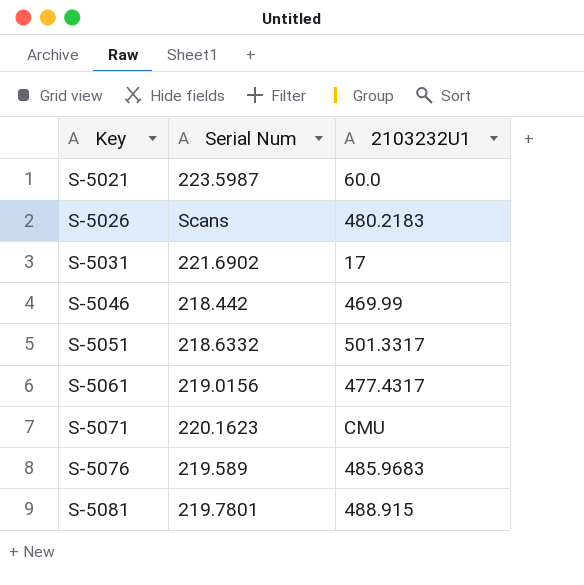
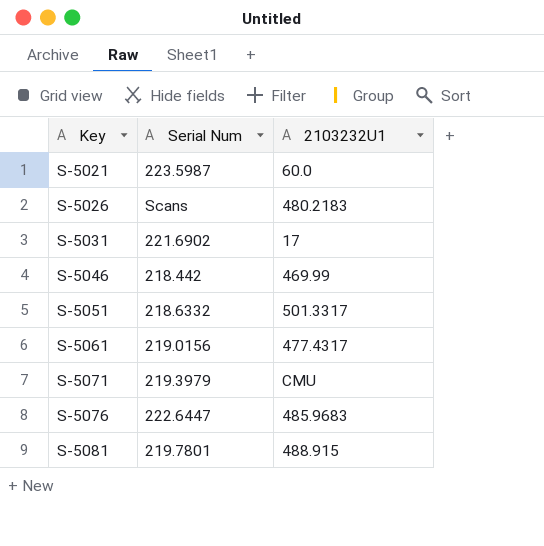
S-5071 | Serial Num: 220.1623 -> 219.3979
S-5076 | Serial Num: 219.589 -> 222.6447

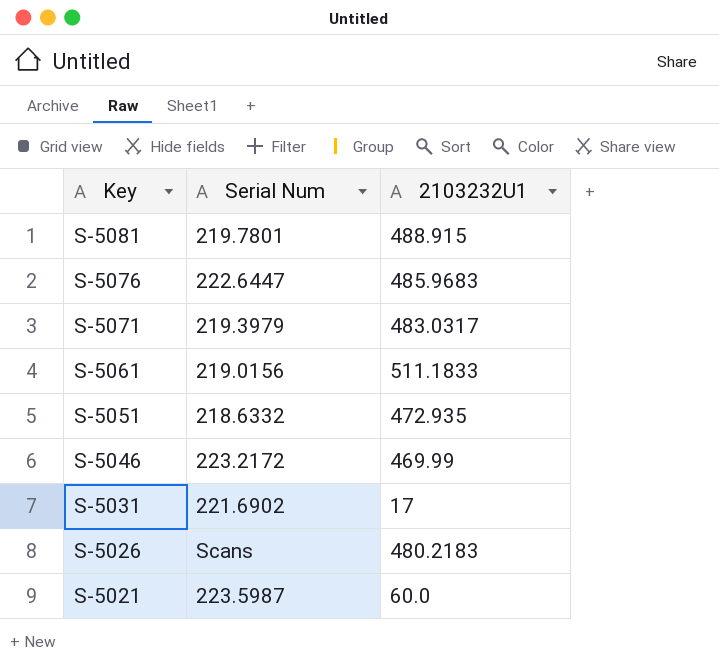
row order: Key ascending -> Key descending
S-5071 | 2103232U1: CMU -> 483.0317
S-5061 | 2103232U1: 477.4317 -> 511.1833
S-5051 | 2103232U1: 501.3317 -> 472.935
S-5046 | Serial Num: 218.442 -> 223.2172

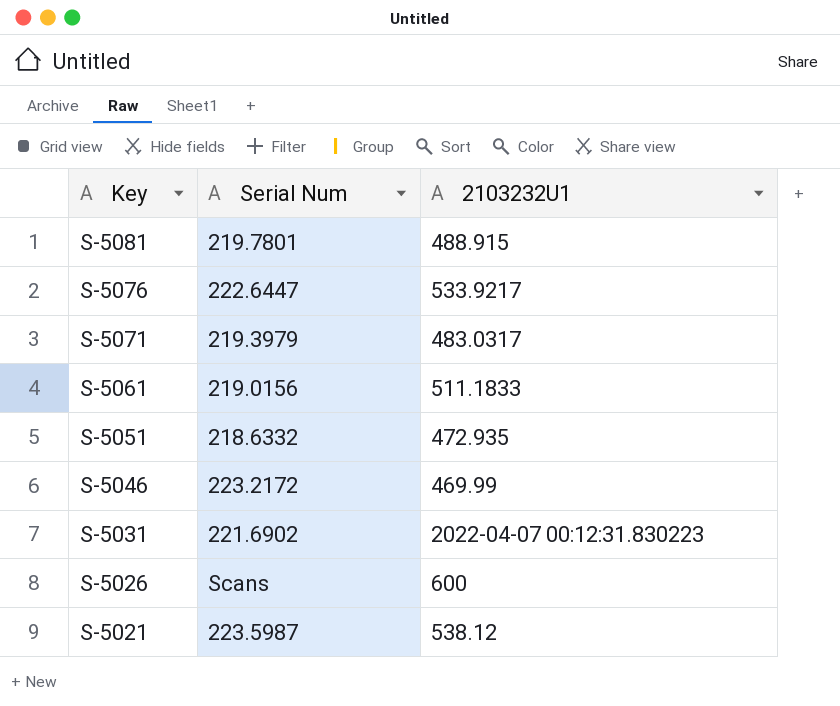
S-5076 | 2103232U1: 485.9683 -> 533.9217
S-5031 | 2103232U1: 17 -> 2022-04-07 00:12:31.830223
S-5026 | 2103232U1: 480.2183 -> 600
S-5021 | 2103232U1: 60.0 -> 538.12

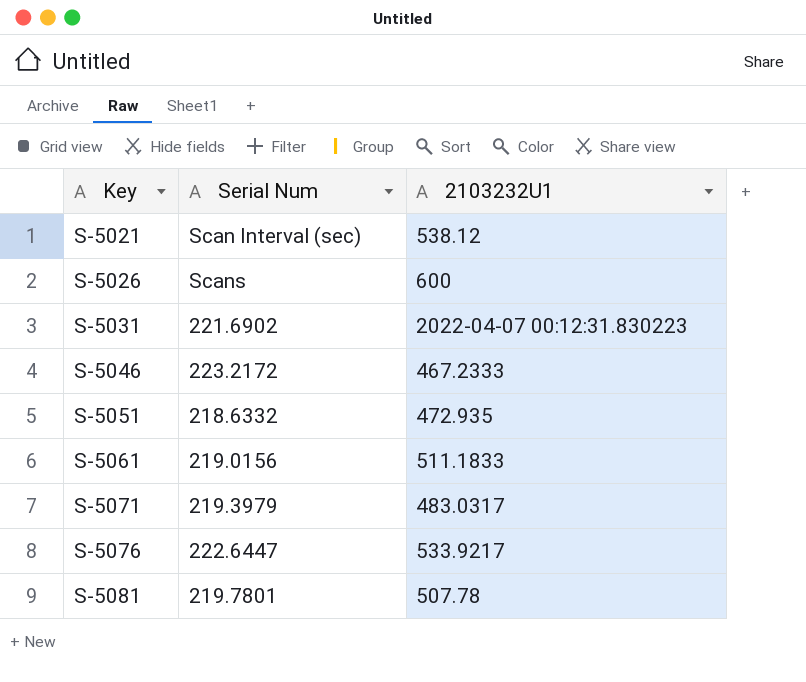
row order: Key descending -> Key ascending
S-5021 | Serial Num: 223.5987 -> Scan Interval (sec)
S-5046 | 2103232U1: 469.99 -> 467.2333
S-5081 | 2103232U1: 488.915 -> 507.78

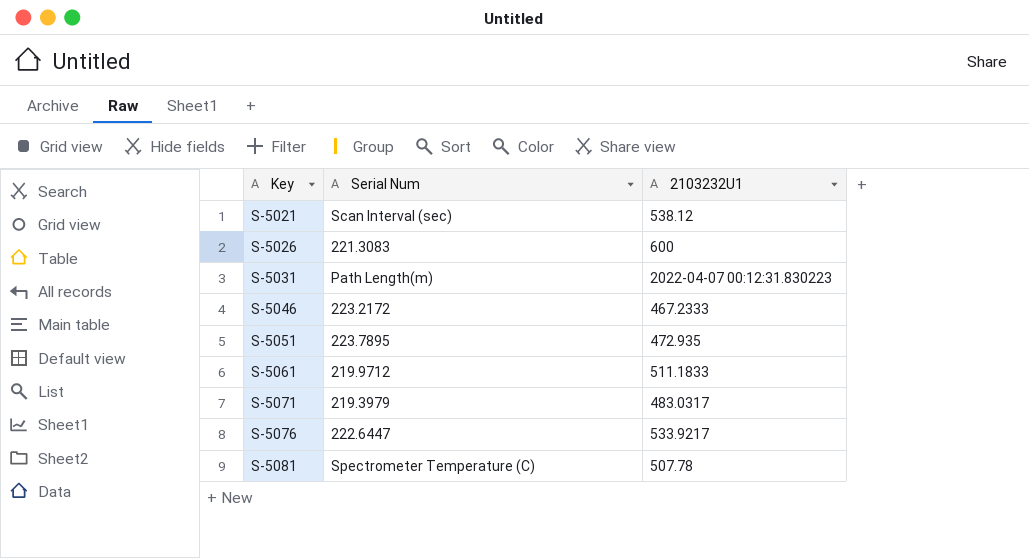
S-5026 | Serial Num: Scans -> 221.3083
S-5031 | Serial Num: 221.6902 -> Path Length(m)
S-5051 | Serial Num: 218.6332 -> 223.7895
S-5061 | Serial Num: 219.0156 -> 219.9712
S-5081 | Serial Num: 219.7801 -> Spectrometer Temperature (C)

